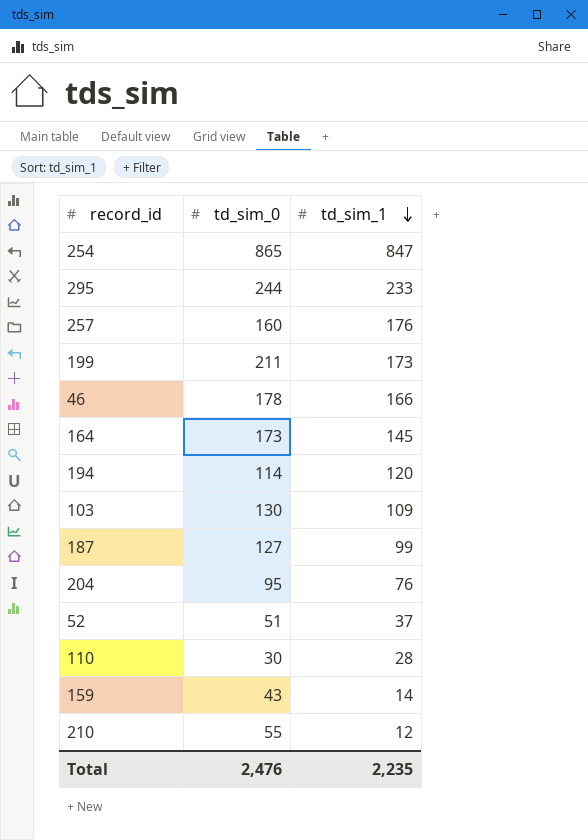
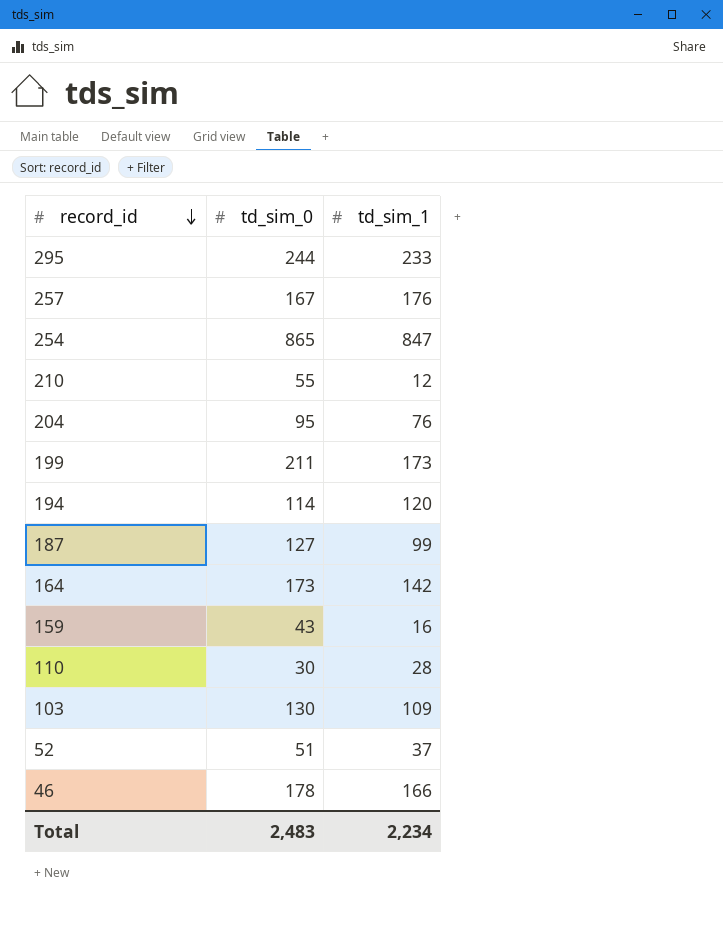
row order: td_sim_1 descending -> record_id descending
257 | td_sim_0: 160 -> 167
164 | td_sim_1: 145 -> 142
159 | td_sim_1: 14 -> 16
Total | td_sim_0: 2,476 -> 2,483
Total | td_sim_1: 2,235 -> 2,234

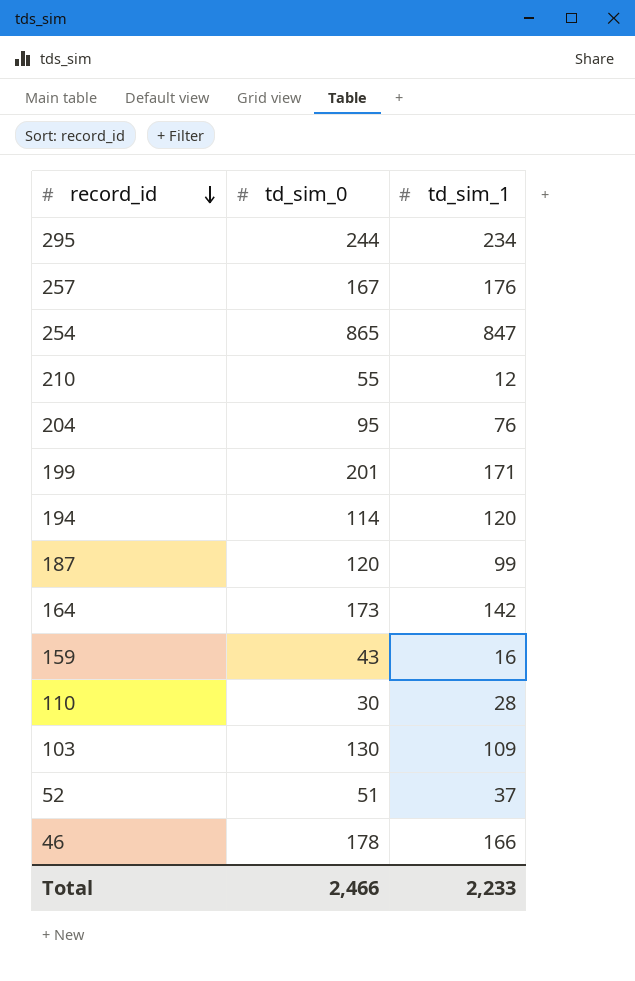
295 | td_sim_1: 233 -> 234
199 | td_sim_0: 211 -> 201
199 | td_sim_1: 173 -> 171
187 | td_sim_0: 127 -> 120
Total | td_sim_0: 2,483 -> 2,466
Total | td_sim_1: 2,234 -> 2,233

